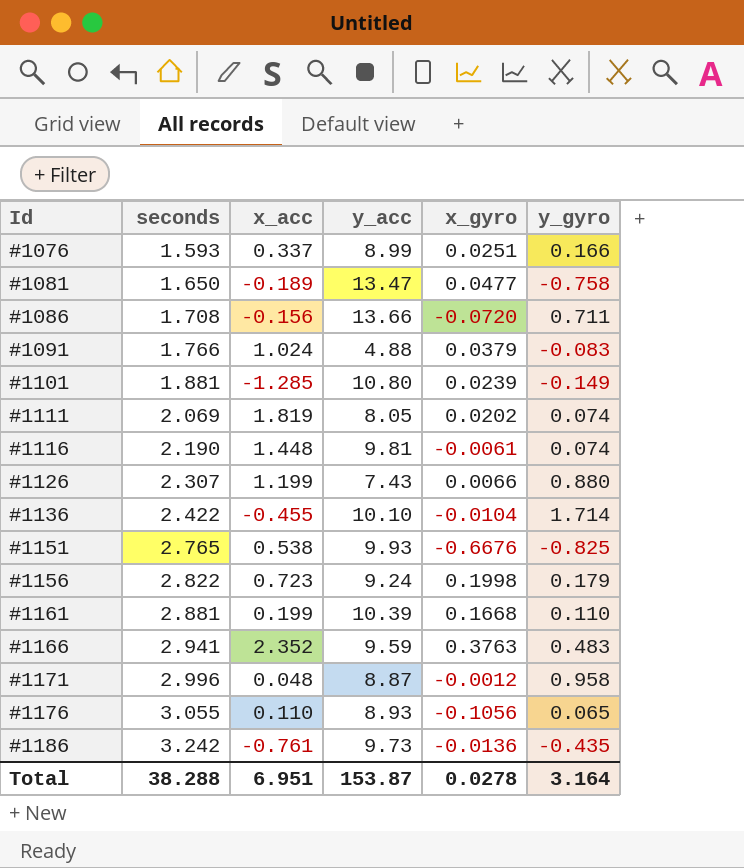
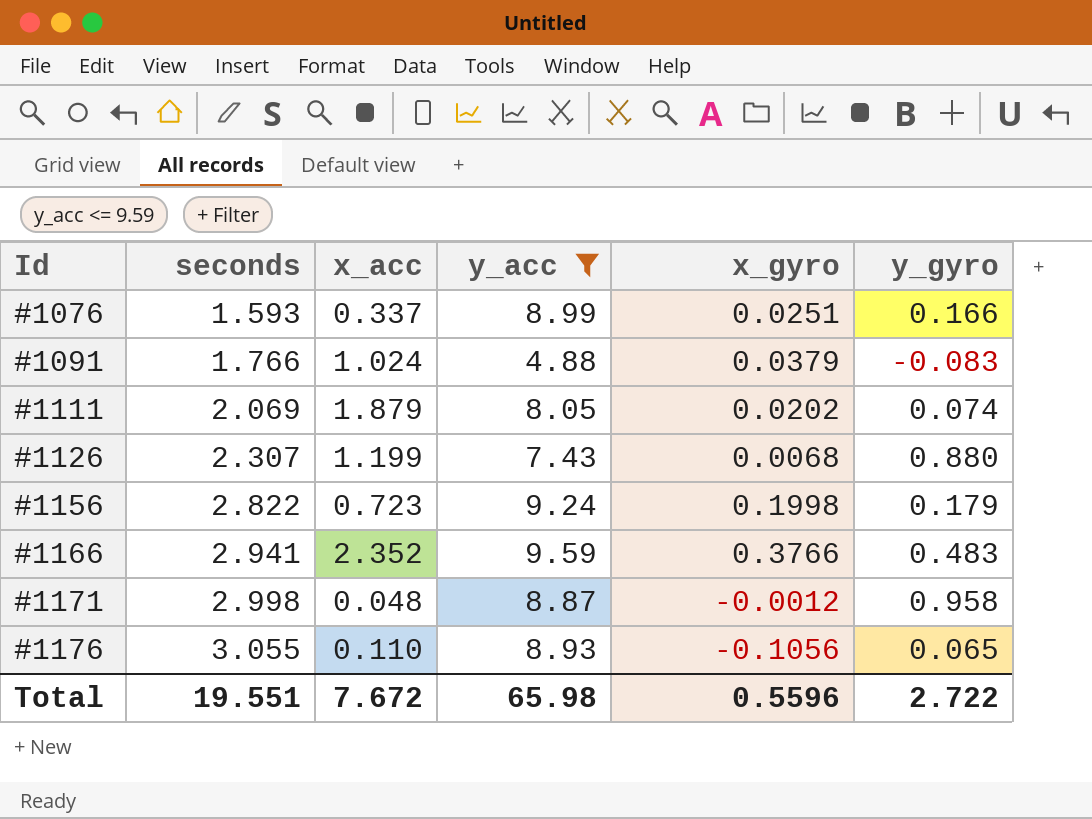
filter: none -> y_acc <= 9.59
#1111 | x_acc: 1.819 -> 1.879
#1126 | x_gyro: 0.0066 -> 0.0068
#1166 | x_gyro: 0.3763 -> 0.3766
#1171 | seconds: 2.996 -> 2.998
Total | seconds: 38.288 -> 19.551
Total | x_acc: 6.951 -> 7.672
Total | y_acc: 153.87 -> 65.98
Total | x_gyro: 0.0278 -> 0.5596
Total | y_gyro: 3.164 -> 2.722

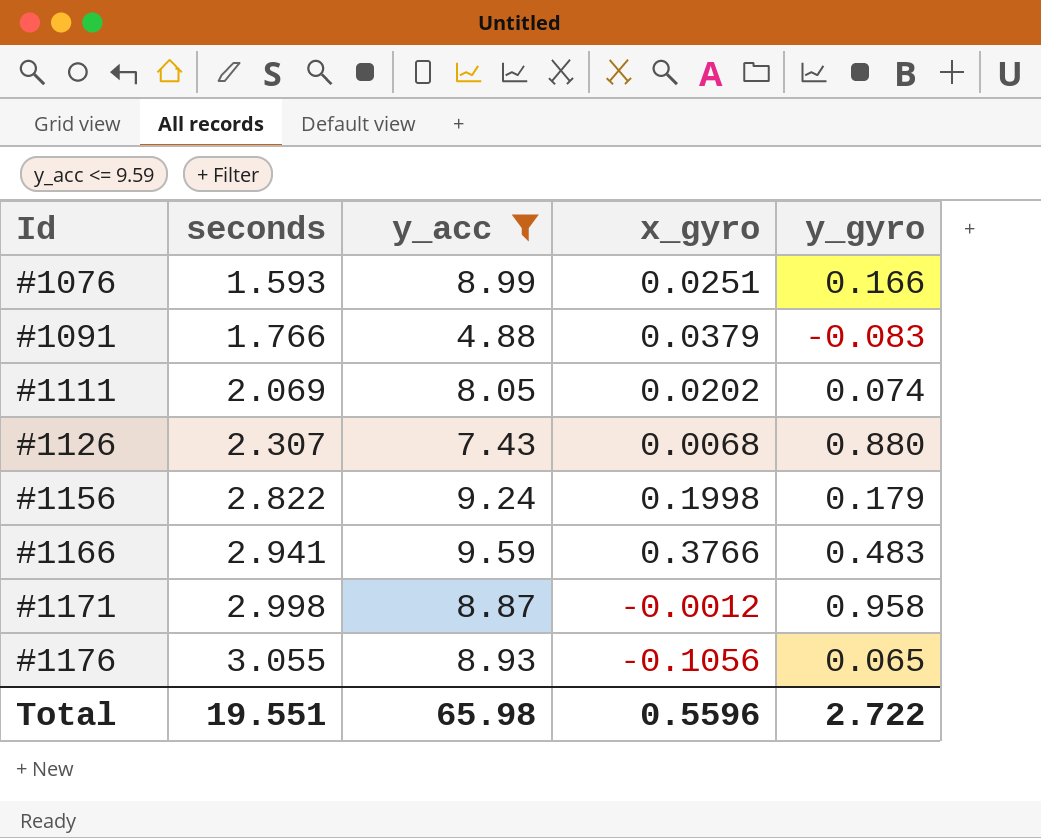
column x_acc | position: 3 -> none

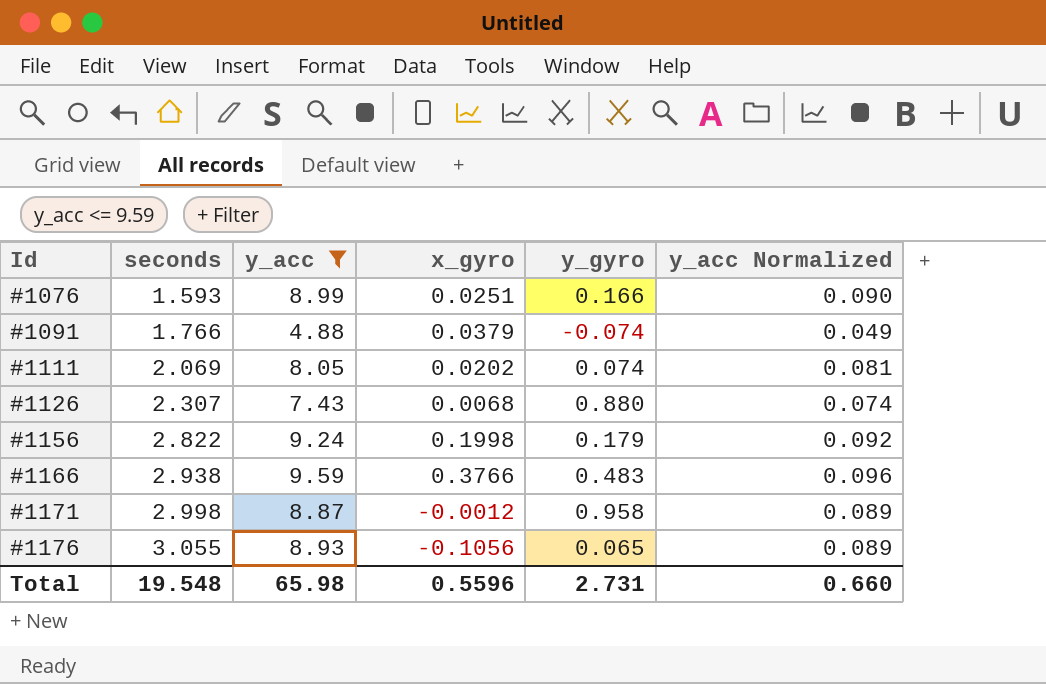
column y_acc Normalized | formula: none -> [y_acc] * 0.01
#1091 | y_gyro: -0.083 -> -0.074
#1166 | seconds: 2.941 -> 2.938
Total | seconds: 19.551 -> 19.548
Total | y_gyro: 2.722 -> 2.731

